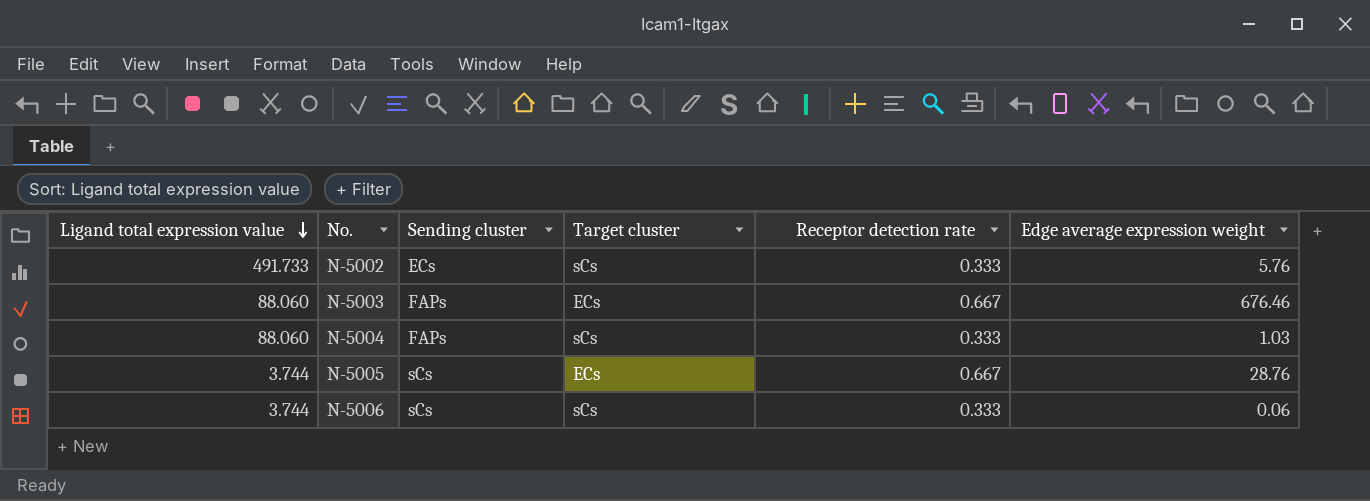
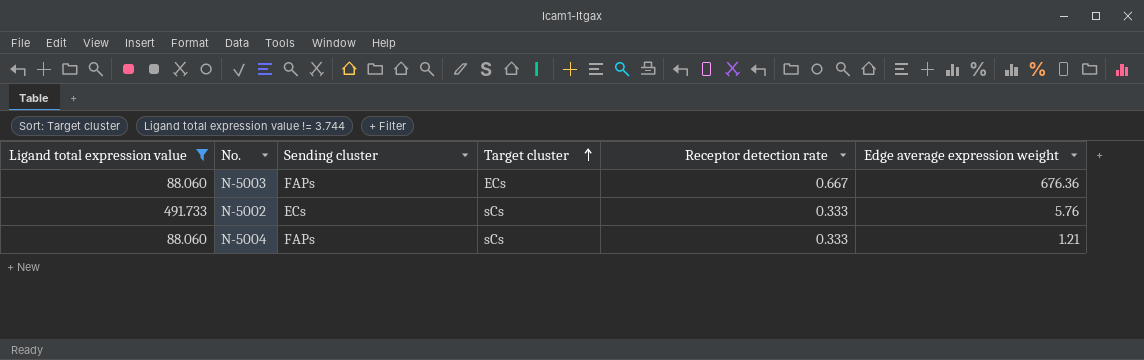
filter: none -> Ligand total expression value != 3.744
row order: Ligand total expression value descending -> Target cluster ascending
N-5003 | Edge average expression weight: 676.46 -> 676.36
N-5004 | Edge average expression weight: 1.03 -> 1.21

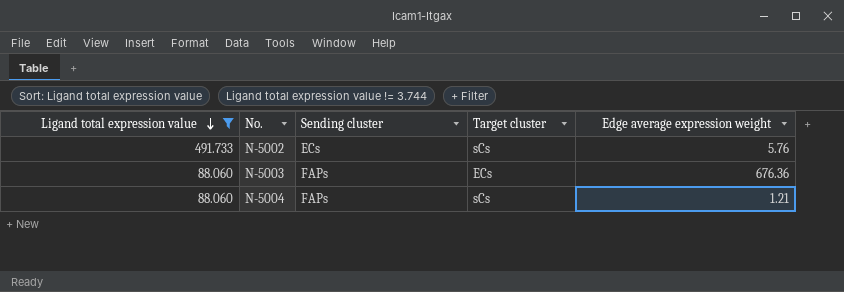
row order: Target cluster ascending -> Ligand total expression value descending
column Receptor detection rate | position: 5 -> none

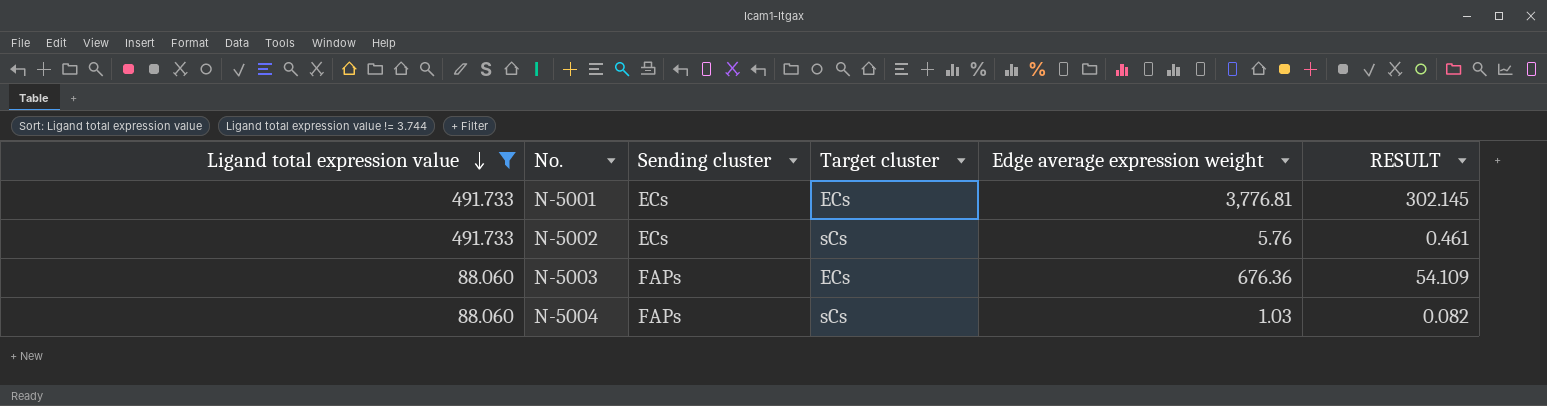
column RESULT | formula: none -> [Edge average expression weight] * 0.08
row N-5001: none -> 491.733 | ECs | ECs | 3,776.81 | 302.145
N-5004 | Edge average expression weight: 1.21 -> 1.03

